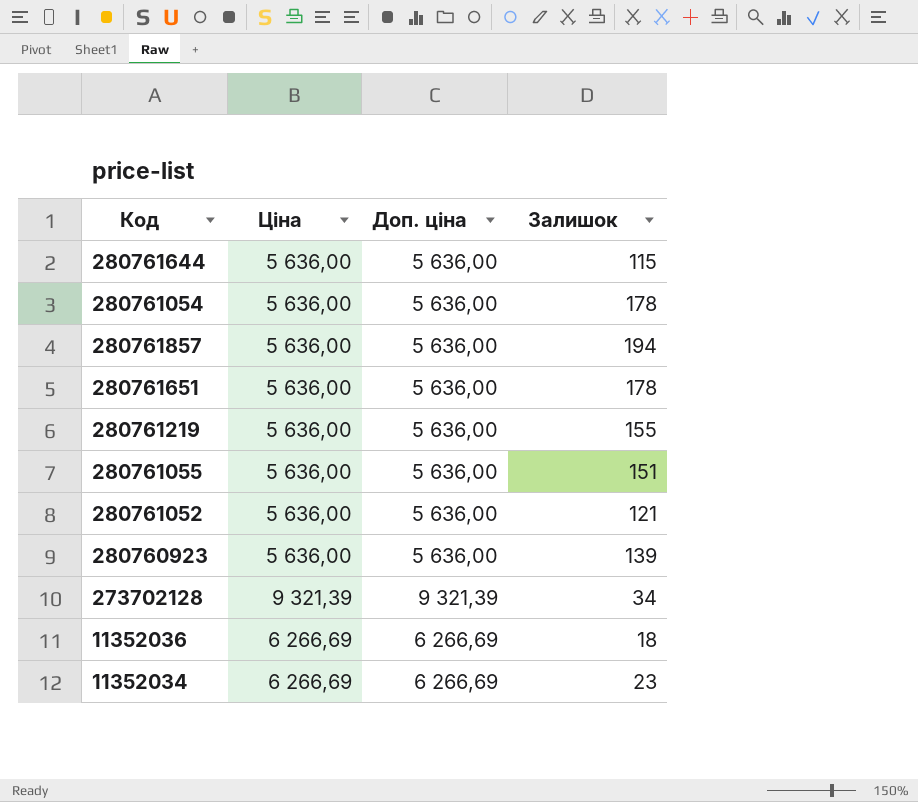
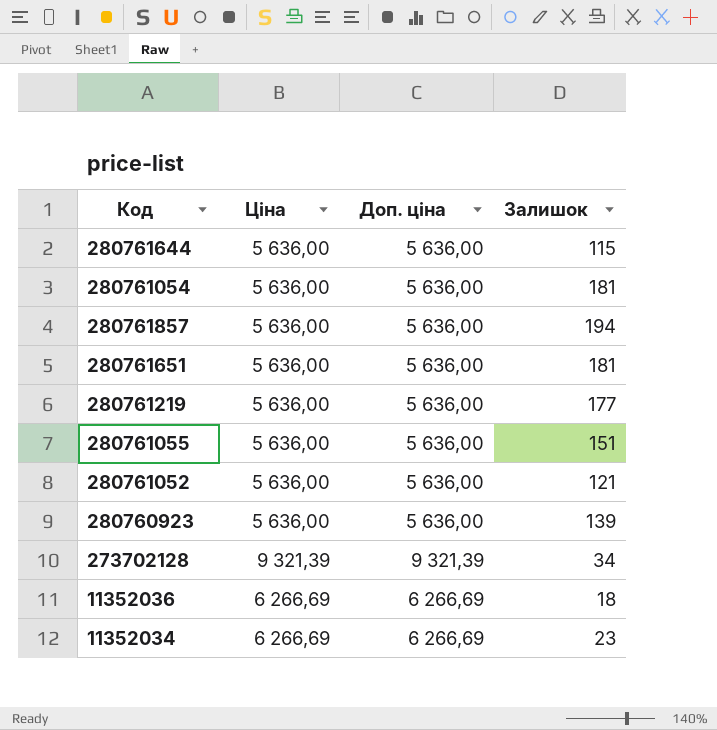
280761054 | Залишок: 178 -> 181
280761651 | Залишок: 178 -> 181
280761219 | Залишок: 155 -> 177

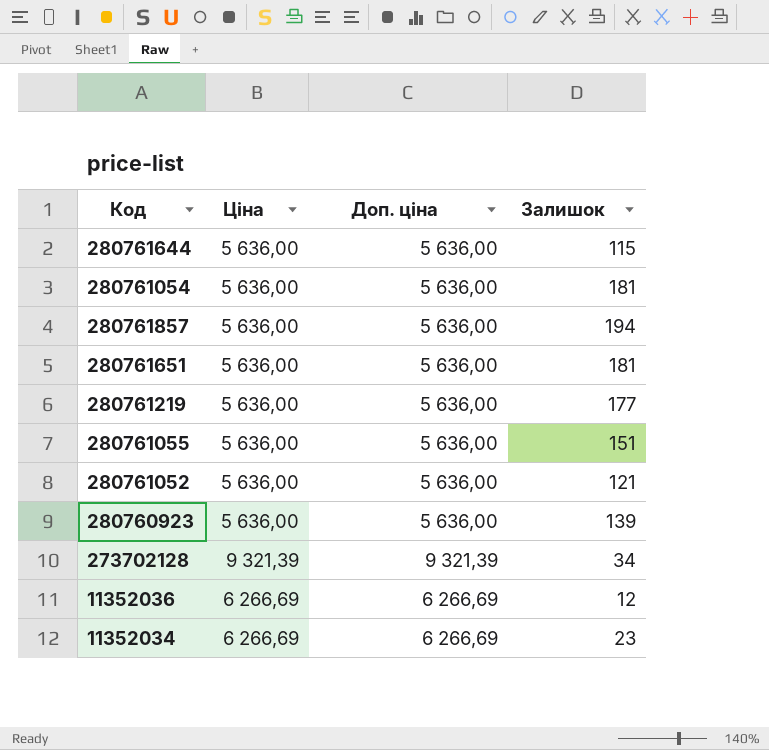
11352036 | Залишок: 18 -> 12

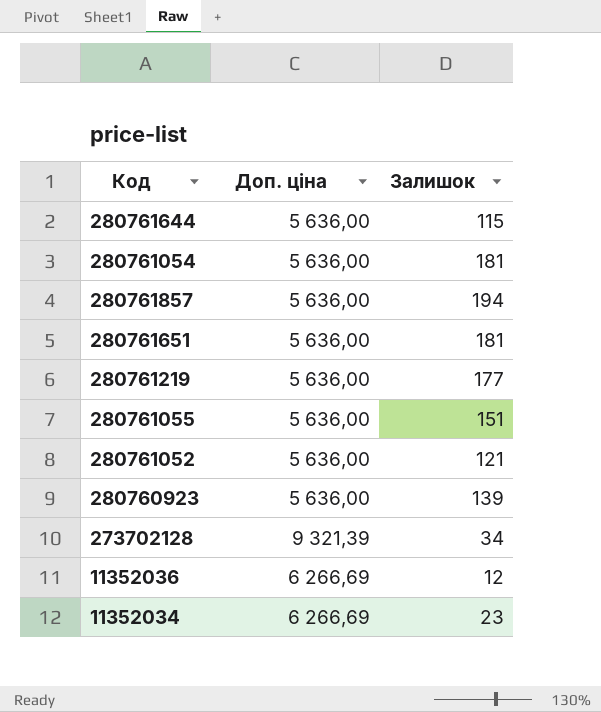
column Ціна | position: 2 -> none

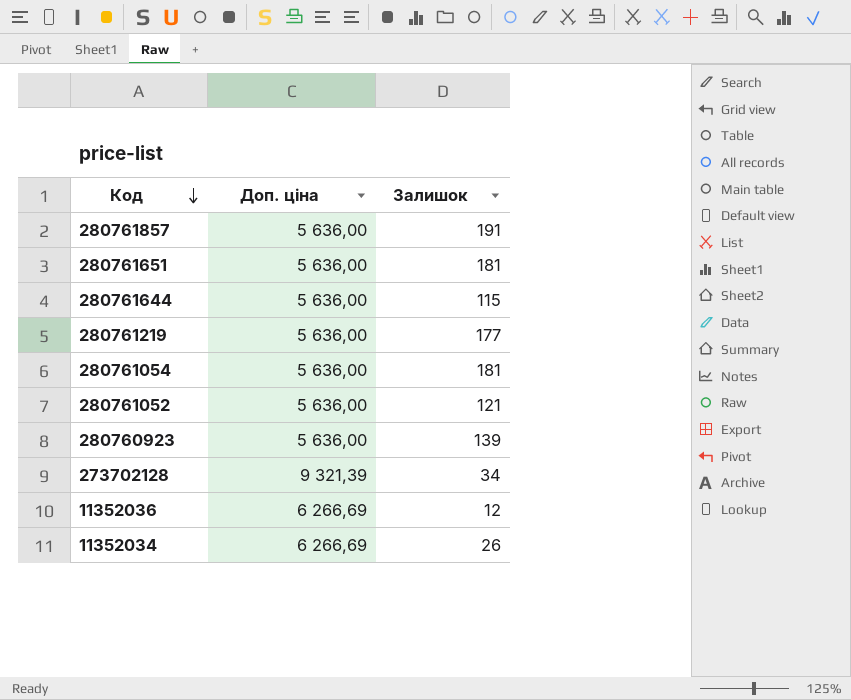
row order: none -> Код descending
row 280761055: 5 636,00 | 151 -> none
280761857 | Залишок: 194 -> 191
11352034 | Залишок: 23 -> 26

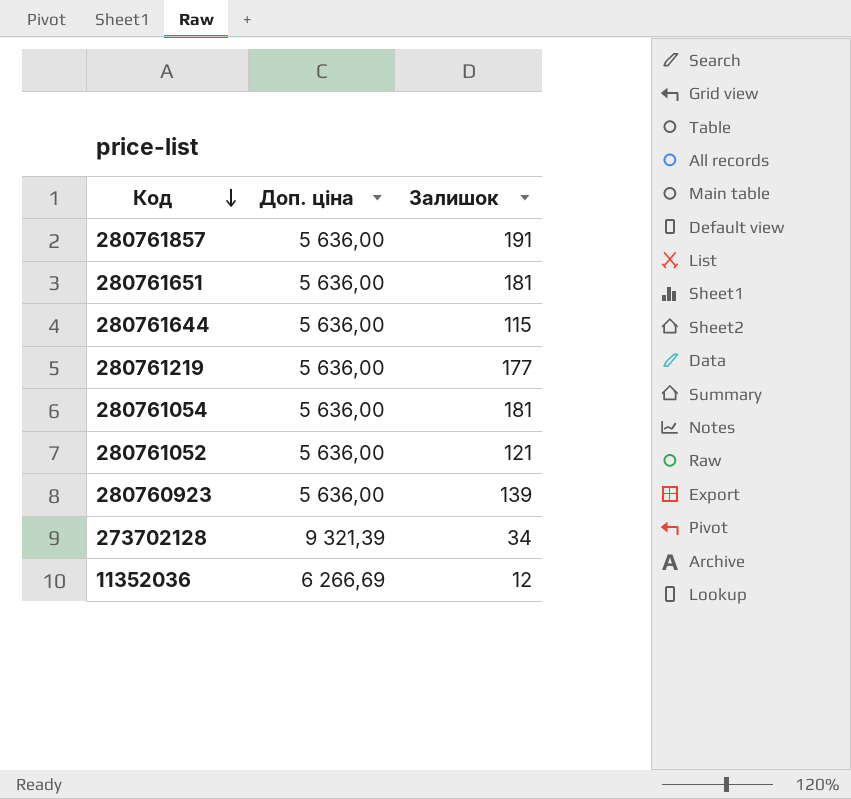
row 11352034: 6 266,69 | 26 -> none

